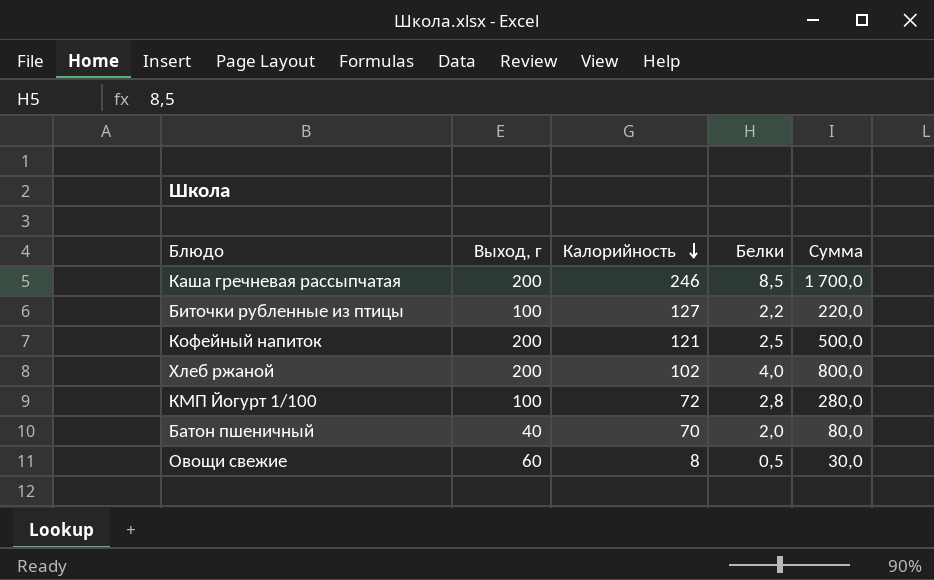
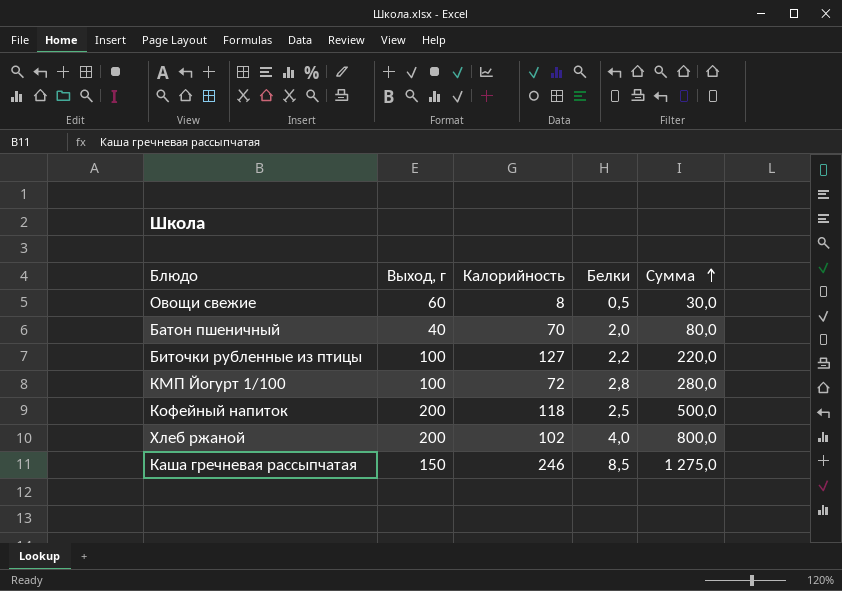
row order: Калорийность descending -> Сумма ascending
Кофейный напиток | Калорийность: 121 -> 118
Каша гречневая рассыпчатая | Выход, г: 200 -> 150
Каша гречневая рассыпчатая | Сумма: 1 700,0 -> 1 275,0

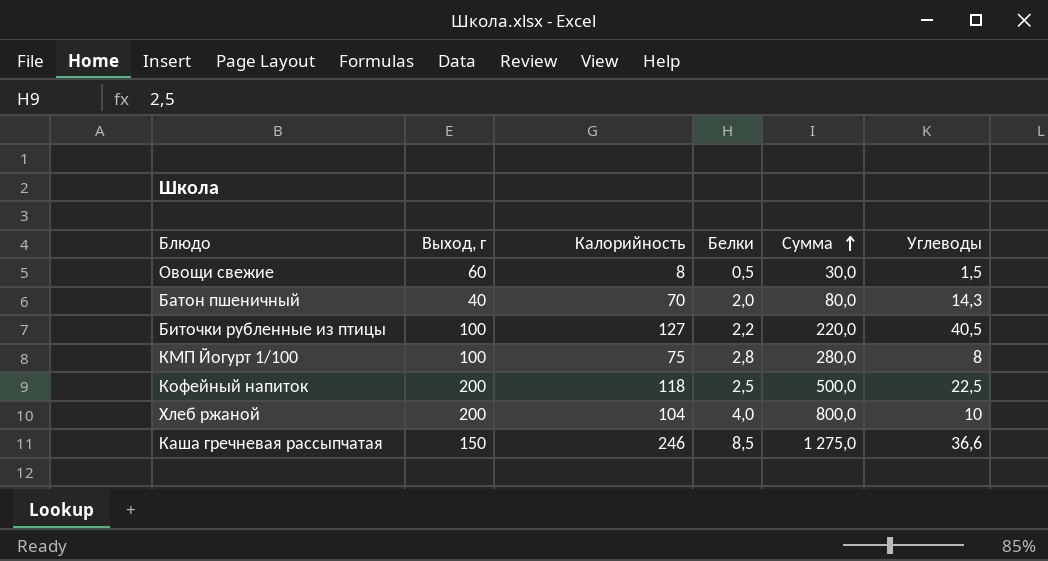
column Углеводы | position: none -> 6
КМП Йогурт 1/100 | Калорийность: 72 -> 75
Хлеб ржаной | Калорийность: 102 -> 104

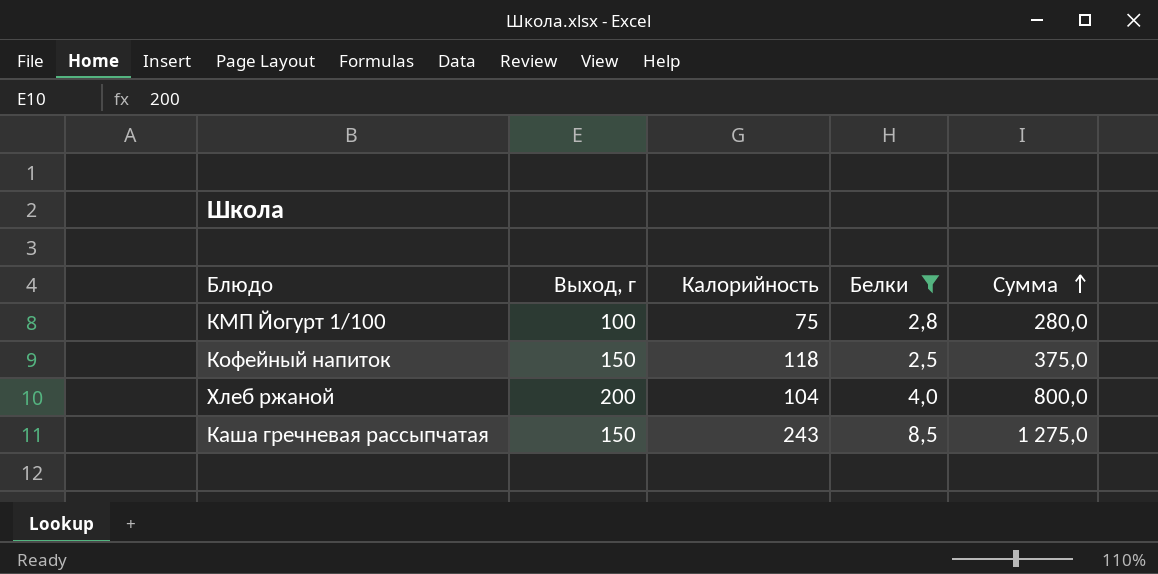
filter: none -> Белки >= 2,5
column Углеводы | position: 6 -> none
Кофейный напиток | Выход, г: 200 -> 150
Кофейный напиток | Сумма: 500,0 -> 375,0
Каша гречневая рассыпчатая | Калорийность: 246 -> 243

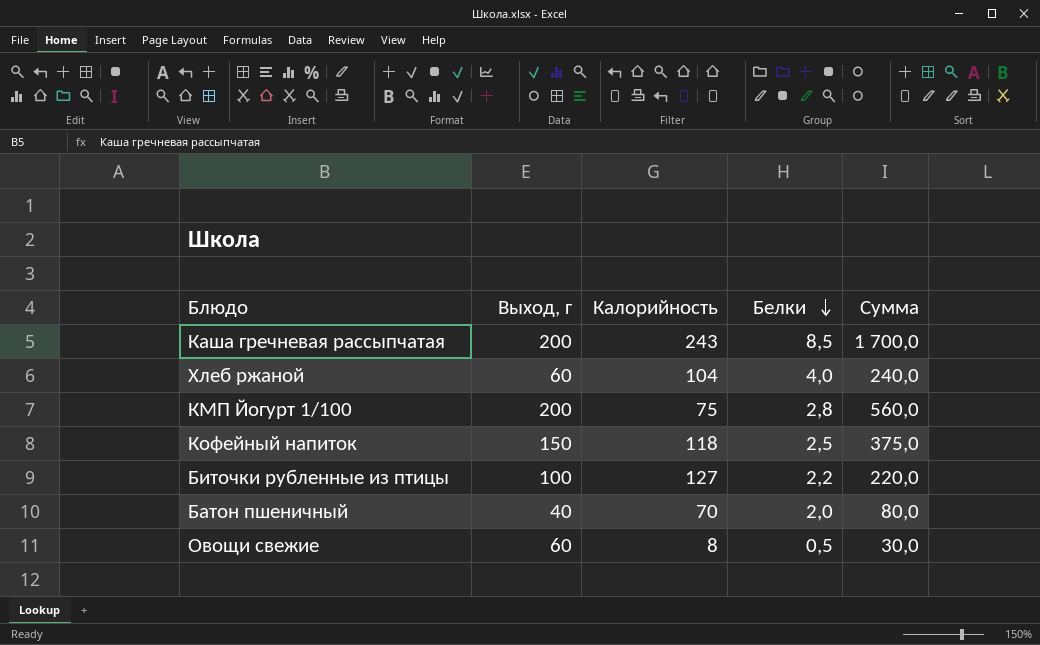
filter: Белки >= 2,5 -> none
row order: Сумма ascending -> Белки descending
Каша гречневая рассыпчатая | Выход, г: 150 -> 200
Каша гречневая рассыпчатая | Сумма: 1 275,0 -> 1 700,0
Хлеб ржаной | Выход, г: 200 -> 60
Хлеб ржаной | Сумма: 800,0 -> 240,0
КМП Йогурт 1/100 | Выход, г: 100 -> 200
КМП Йогурт 1/100 | Сумма: 280,0 -> 560,0

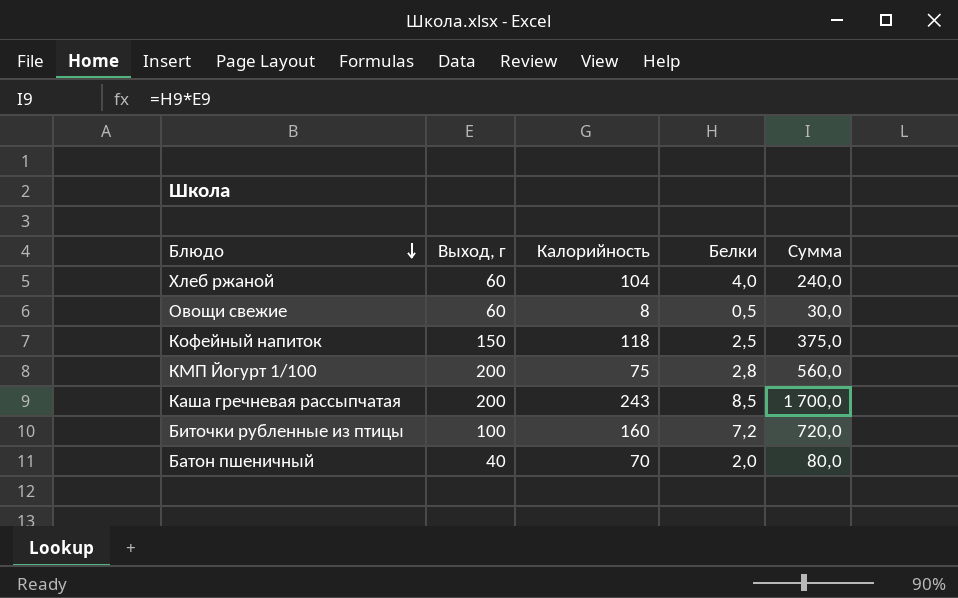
row order: Белки descending -> Блюдо descending
Биточки рубленные из птицы | Калорийность: 127 -> 160
Биточки рубленные из птицы | Белки: 2,2 -> 7,2
Биточки рубленные из птицы | Сумма: 220,0 -> 720,0

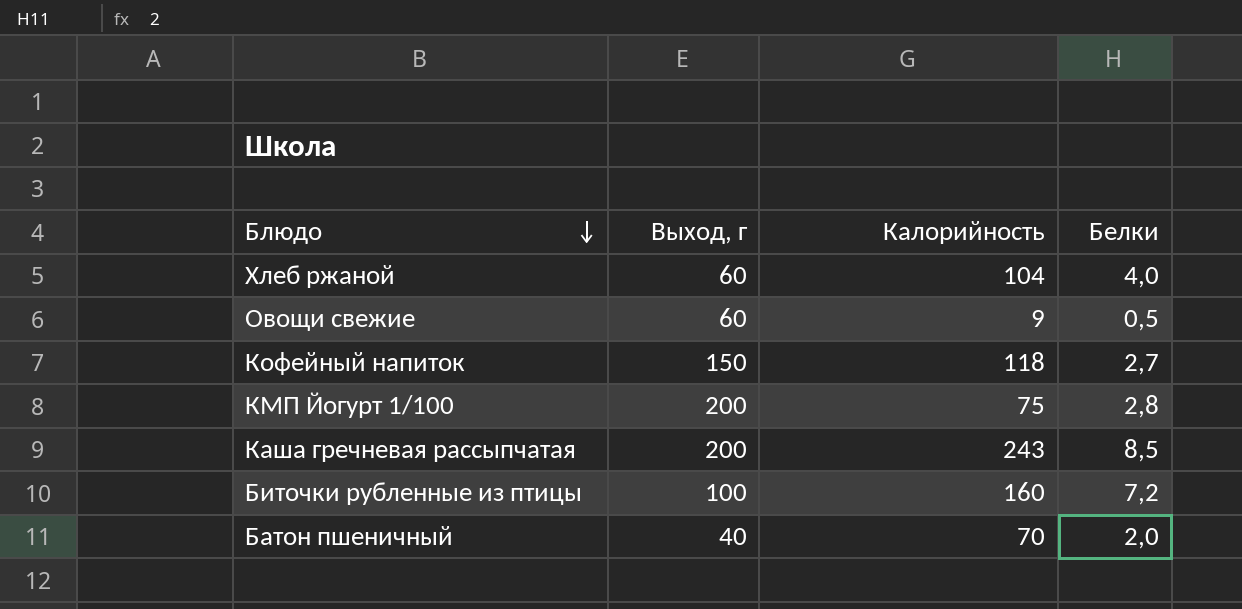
column Сумма | formula: [Выход, г] * [Белки] -> none
Овощи свежие | Калорийность: 8 -> 9
Кофейный напиток | Белки: 2,5 -> 2,7

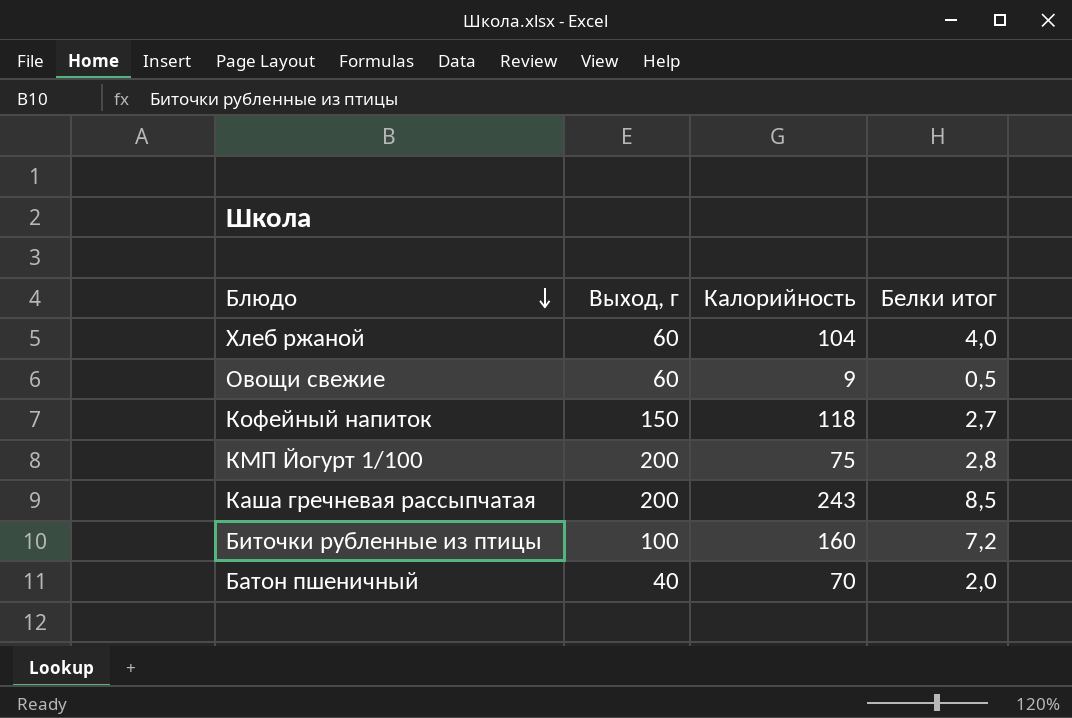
column name: Белки -> Белки итог

